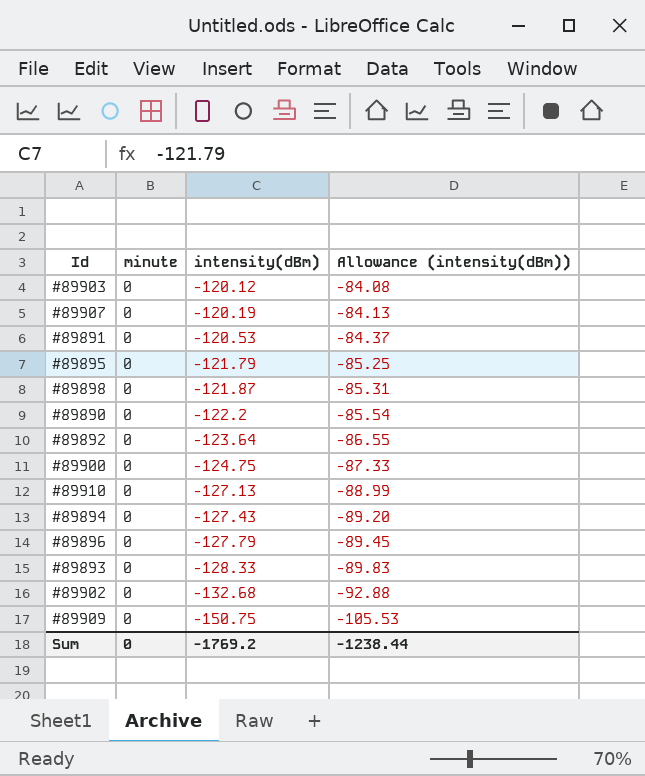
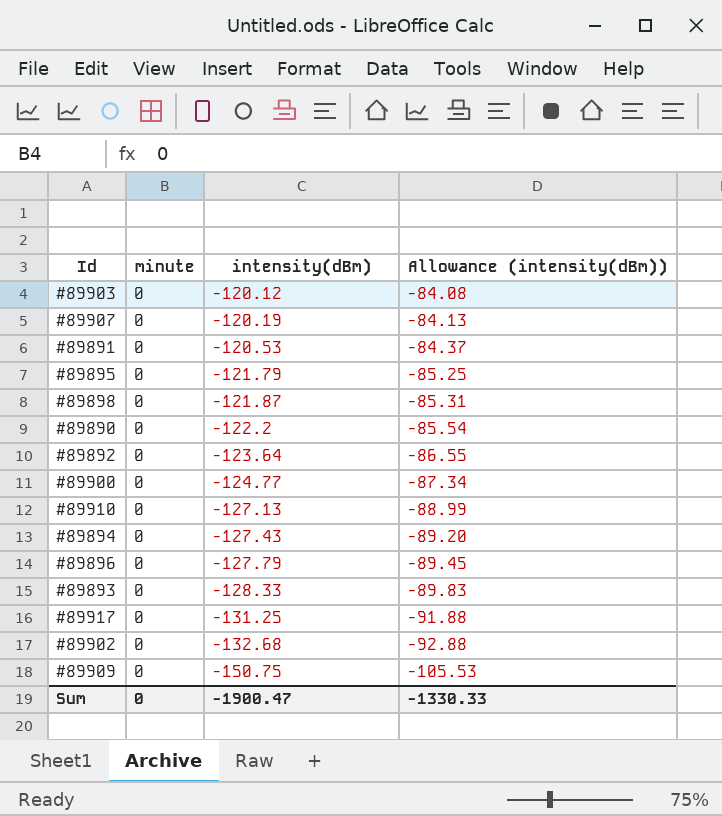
#89900 | intensity(dBm): -124.75 -> -124.77
#89900 | Allowance (intensity(dBm)): -87.33 -> -87.34
row #89917: none -> 0 | -131.25 | -91.88
Sum | intensity(dBm): -1769.2 -> -1900.47
Sum | Allowance (intensity(dBm)): -1238.44 -> -1330.33

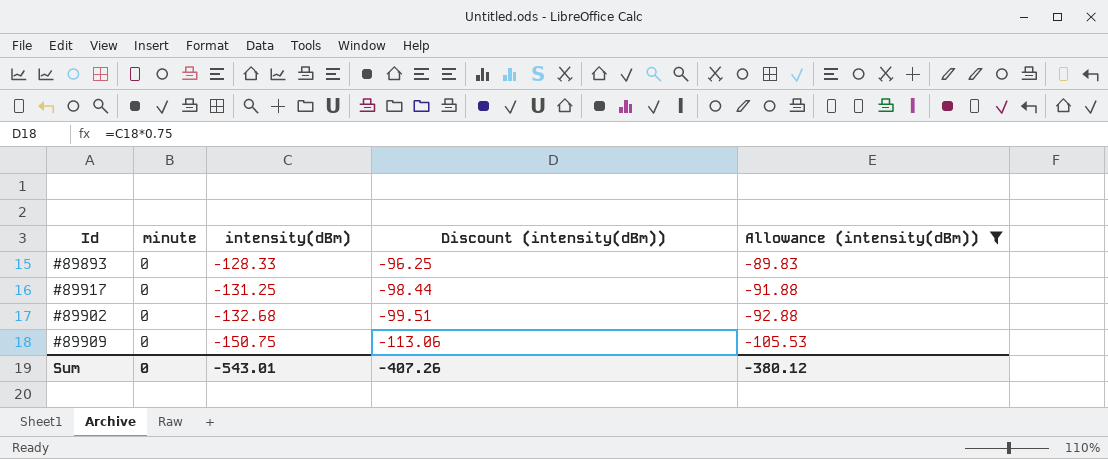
filter: none -> Allowance (intensity(dBm)) <= -89.83
column Discount (intensity(dBm)) | formula: none -> [intensity(dBm)] * 0.75
Sum | intensity(dBm): -1900.47 -> -543.01
Sum | Allowance (intensity(dBm)): -1330.33 -> -380.12

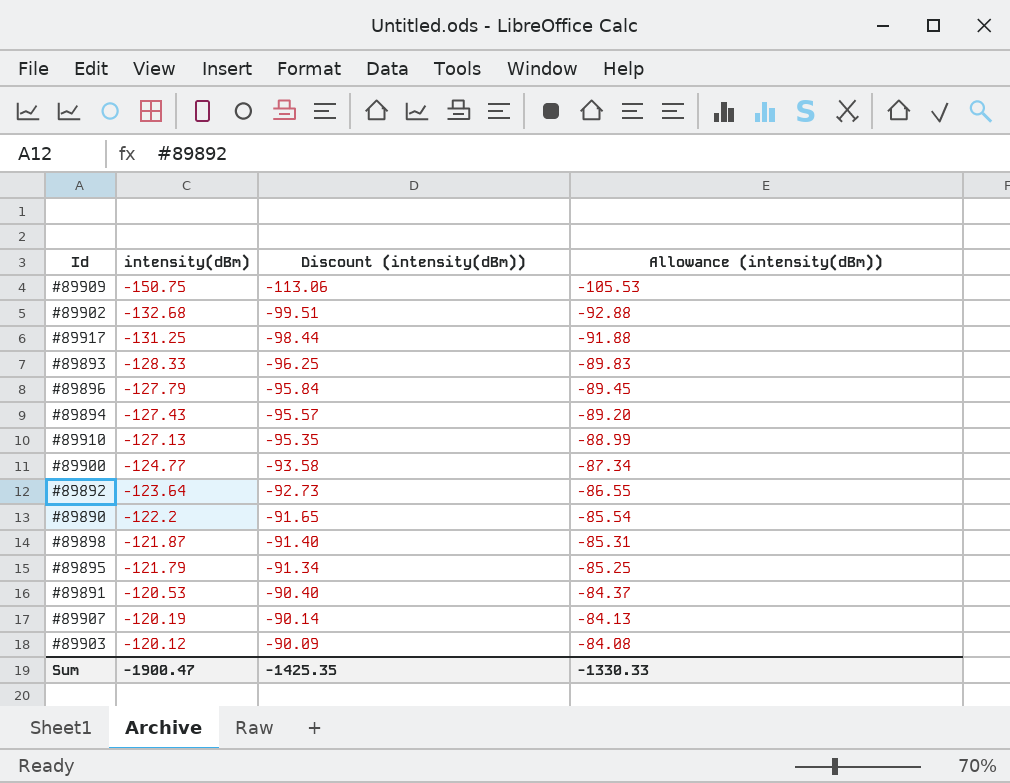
filter: Allowance (intensity(dBm)) <= -89.83 -> none
row order: intensity(dBm) descending -> intensity(dBm) ascending
column minute | position: 2 -> none
Sum | intensity(dBm): -543.01 -> -1900.47
Sum | Discount (intensity(dBm)): -407.26 -> -1425.35
Sum | Allowance (intensity(dBm)): -380.12 -> -1330.33

